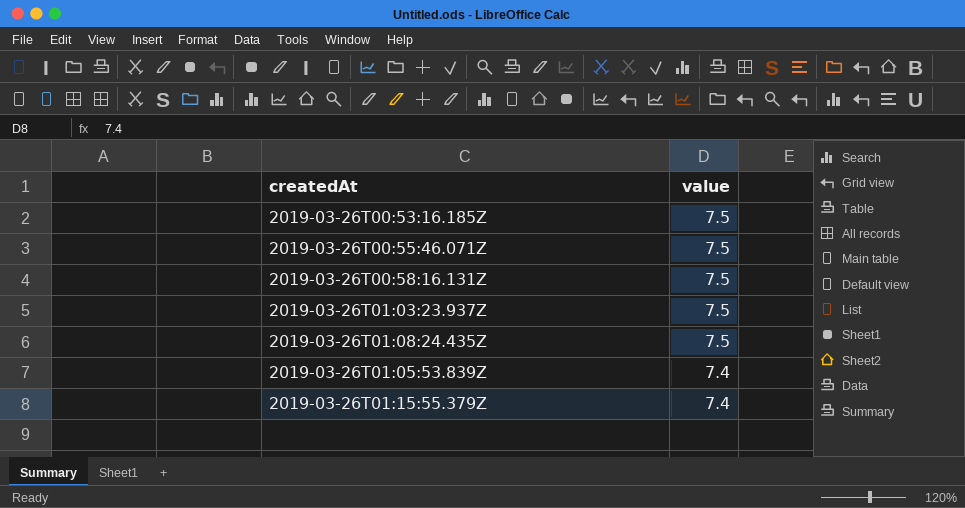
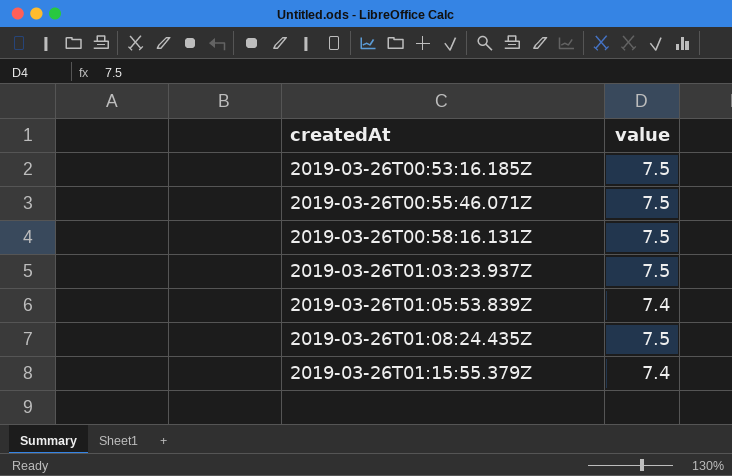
row order: value descending -> createdAt ascending

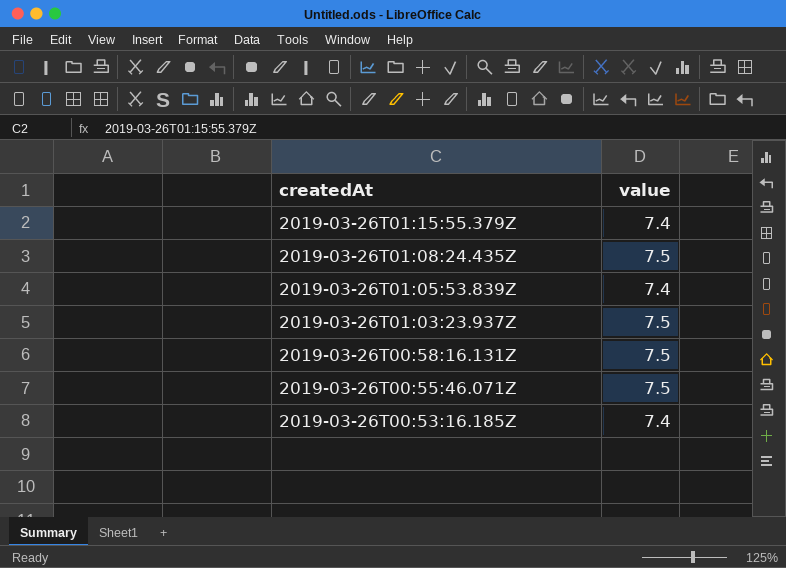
row order: createdAt ascending -> createdAt descending
2019-03-26T00:53:16.185Z | value: 7.5 -> 7.4

